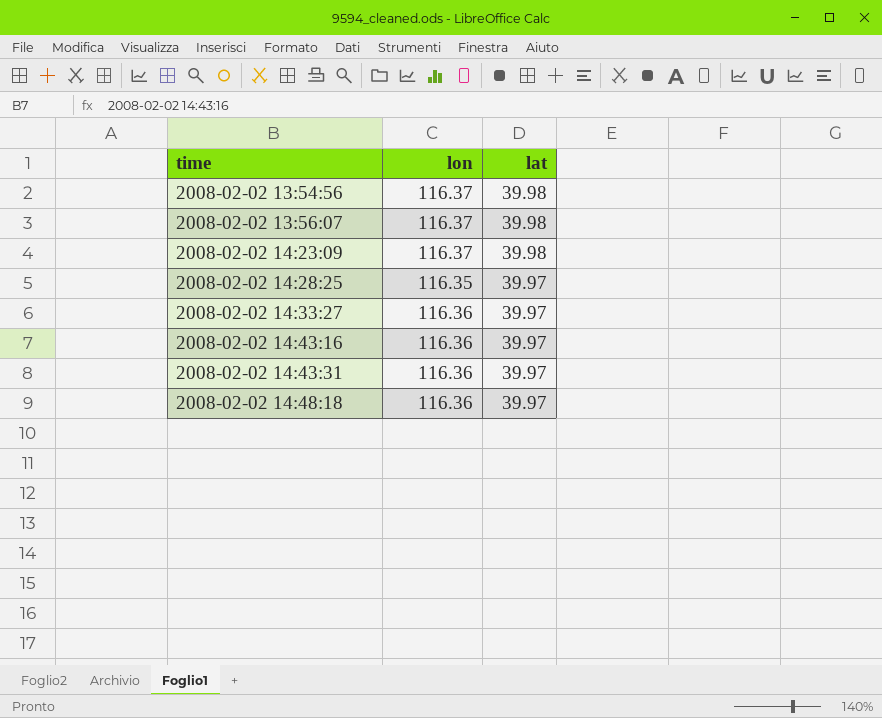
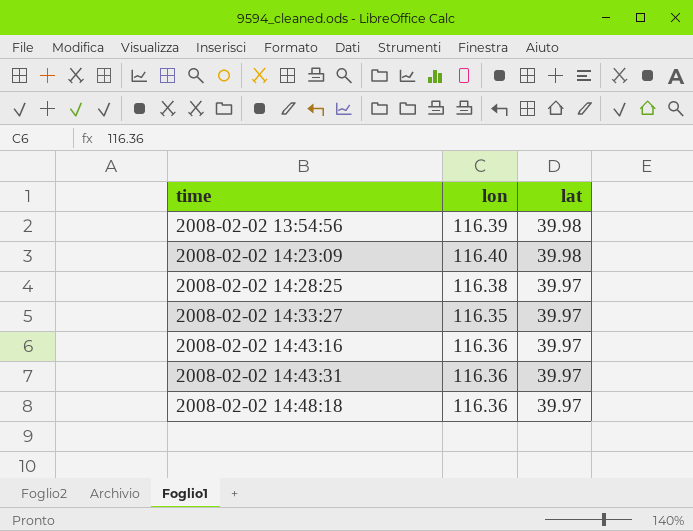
row 2008-02-02 13:56:07: 116.37 | 39.98 -> none
2008-02-02 13:54:56 | lon: 116.37 -> 116.39
2008-02-02 14:23:09 | lon: 116.37 -> 116.40
2008-02-02 14:28:25 | lon: 116.35 -> 116.38
2008-02-02 14:33:27 | lon: 116.36 -> 116.35

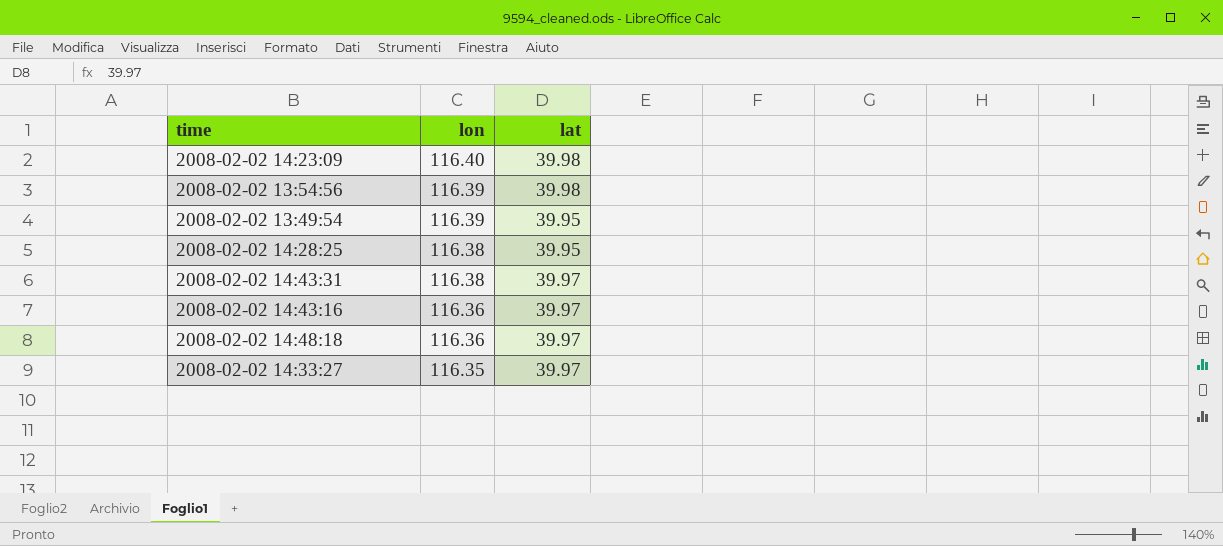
row order: time ascending -> lon descending
row 2008-02-02 13:49:54: none -> 116.39 | 39.95
2008-02-02 14:28:25 | lat: 39.97 -> 39.95
2008-02-02 14:43:31 | lon: 116.36 -> 116.38

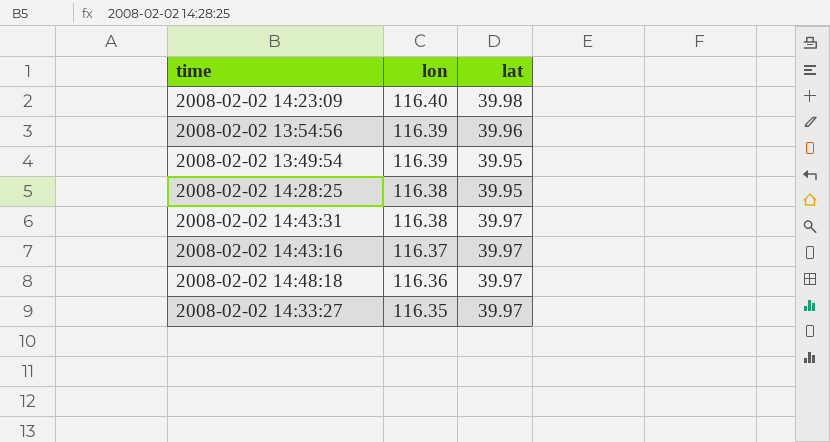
2008-02-02 13:54:56 | lat: 39.98 -> 39.96
2008-02-02 14:43:16 | lon: 116.36 -> 116.37

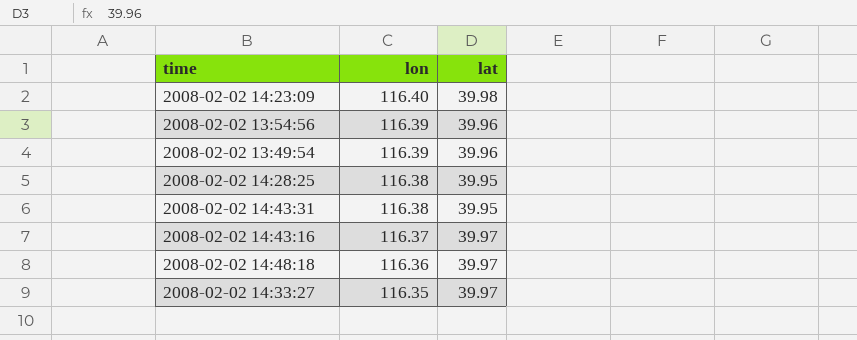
2008-02-02 13:49:54 | lat: 39.95 -> 39.96
2008-02-02 14:43:31 | lat: 39.97 -> 39.95

